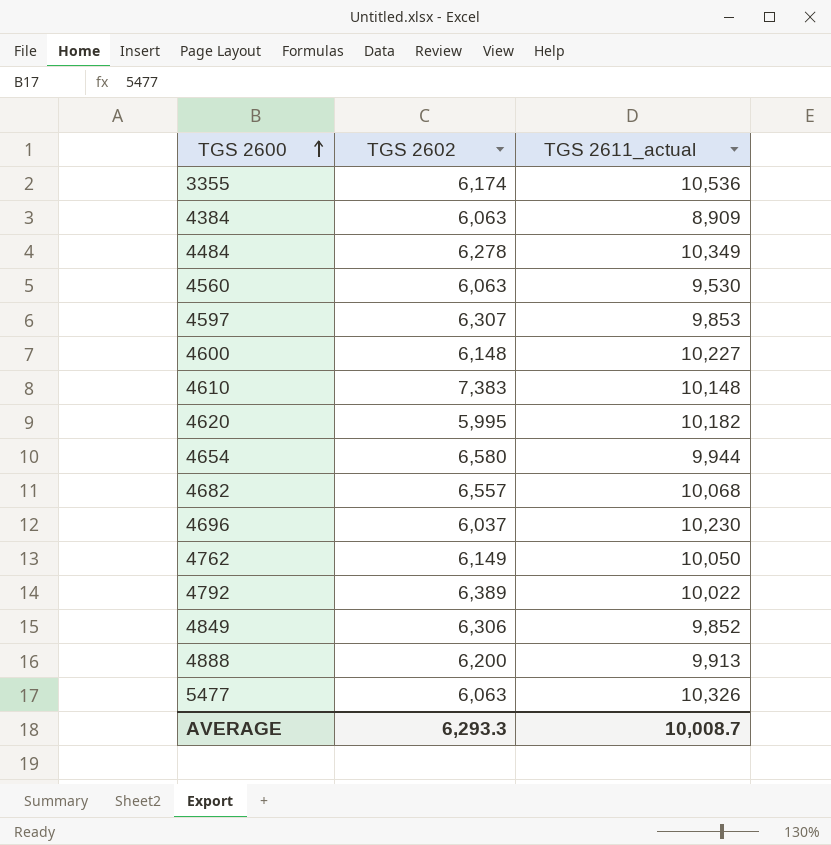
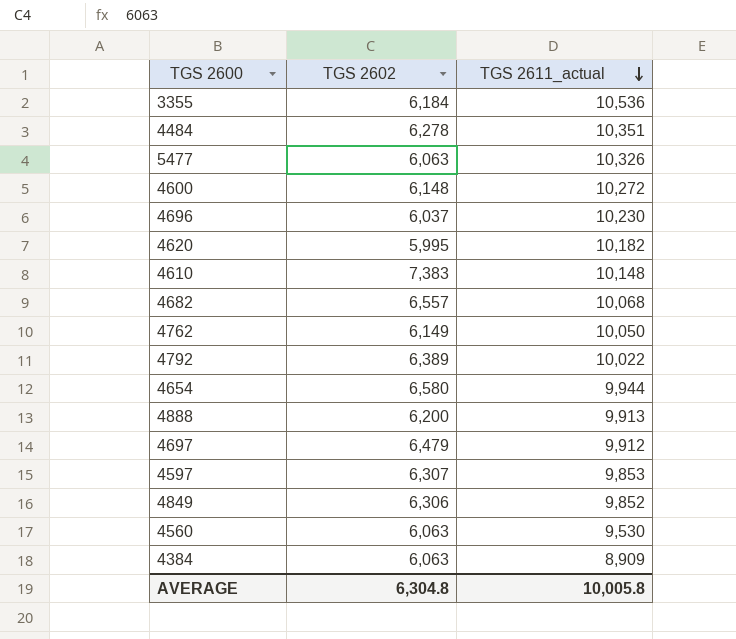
row order: TGS 2600 ascending -> TGS 2611_actual descending
3355 | TGS 2602: 6,174 -> 6,184
4484 | TGS 2611_actual: 10,349 -> 10,351
4600 | TGS 2611_actual: 10,227 -> 10,272
row 4697: none -> 6,479 | 9,912
AVERAGE | TGS 2602: 6,293.3 -> 6,304.8
AVERAGE | TGS 2611_actual: 10,008.7 -> 10,005.8

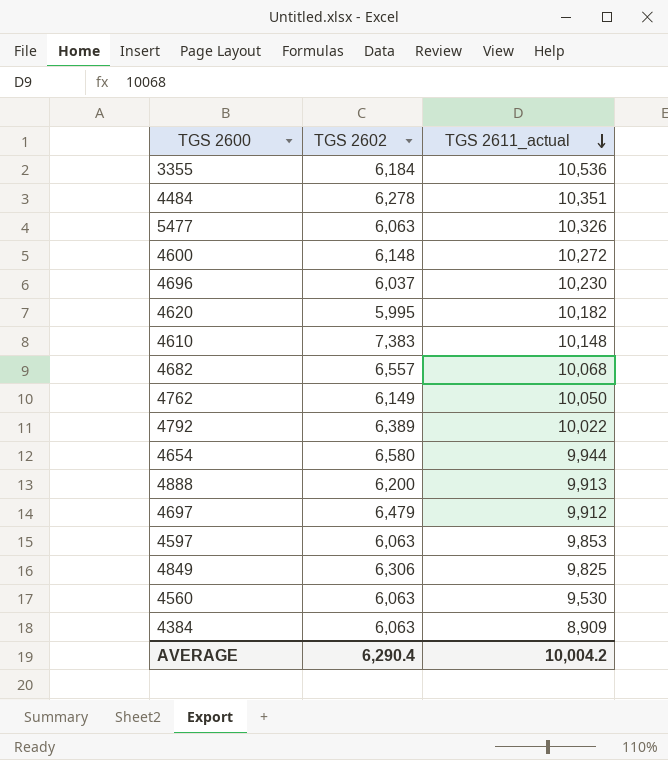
4597 | TGS 2602: 6,307 -> 6,063
4849 | TGS 2611_actual: 9,852 -> 9,825
AVERAGE | TGS 2602: 6,304.8 -> 6,290.4
AVERAGE | TGS 2611_actual: 10,005.8 -> 10,004.2

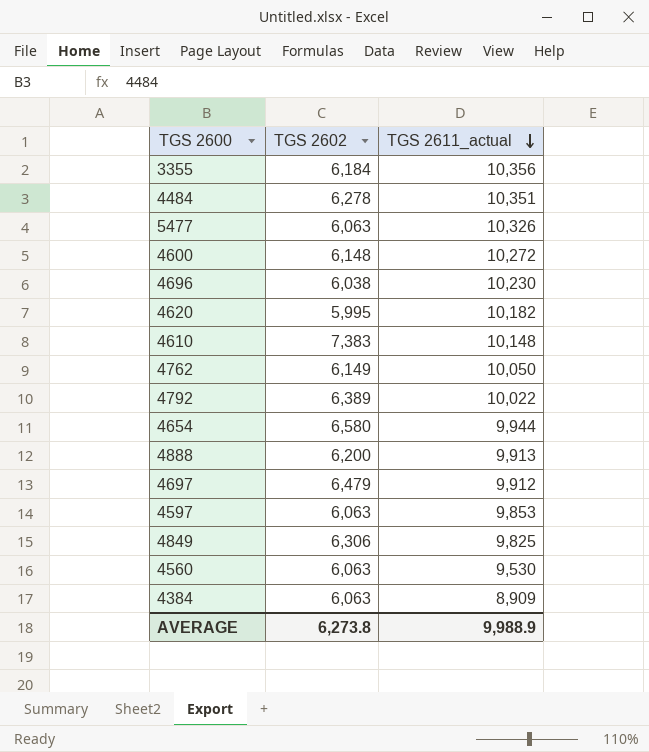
row 4682: 6,557 | 10,068 -> none
3355 | TGS 2611_actual: 10,536 -> 10,356
4696 | TGS 2602: 6,037 -> 6,038
AVERAGE | TGS 2602: 6,290.4 -> 6,273.8
AVERAGE | TGS 2611_actual: 10,004.2 -> 9,988.9

